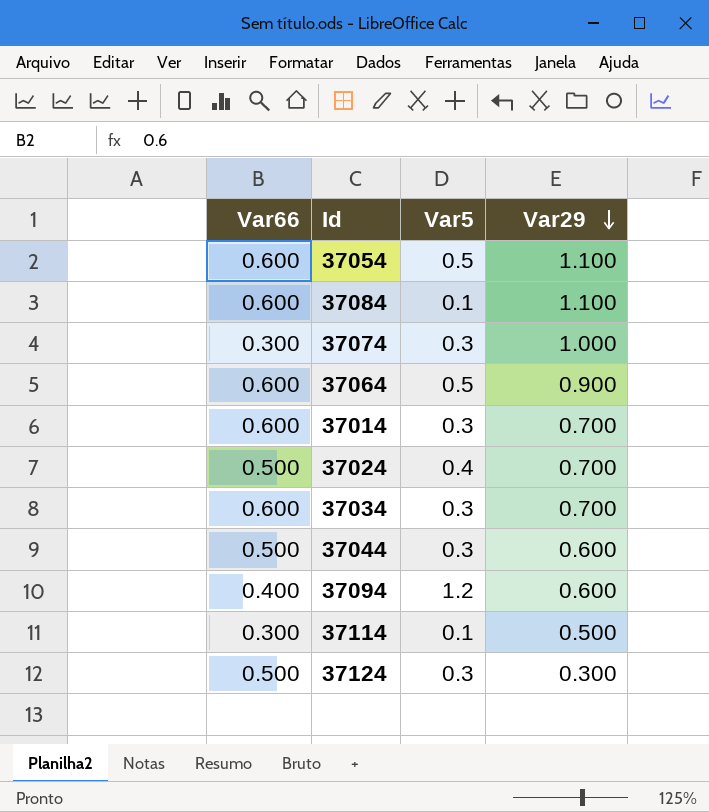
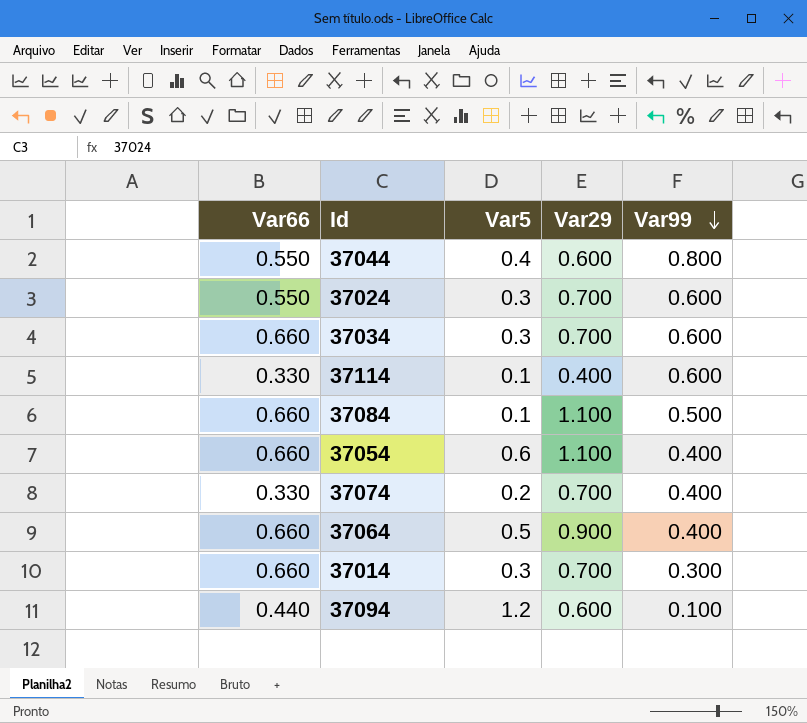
row order: Var29 descending -> Var99 descending
column Var99 | position: none -> 5
row 37124: 0.500 | 0.3 | 0.300 -> none
37044 | Var66: 0.500 -> 0.550
37044 | Var5: 0.3 -> 0.4
37024 | Var66: 0.500 -> 0.550
37024 | Var5: 0.4 -> 0.3
37034 | Var66: 0.600 -> 0.660
37114 | Var66: 0.300 -> 0.330
37114 | Var29: 0.500 -> 0.400
37084 | Var66: 0.600 -> 0.660
37054 | Var66: 0.600 -> 0.660
37054 | Var5: 0.5 -> 0.6
37074 | Var66: 0.300 -> 0.330
37074 | Var5: 0.3 -> 0.2
37074 | Var29: 1.000 -> 0.700
37064 | Var66: 0.600 -> 0.660
37014 | Var66: 0.600 -> 0.660
37094 | Var66: 0.400 -> 0.440

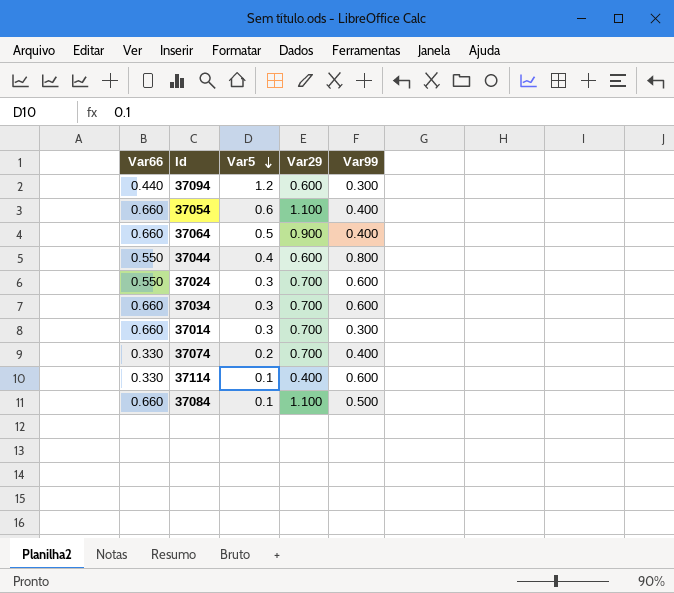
row order: Var99 descending -> Var5 descending
37094 | Var99: 0.100 -> 0.300

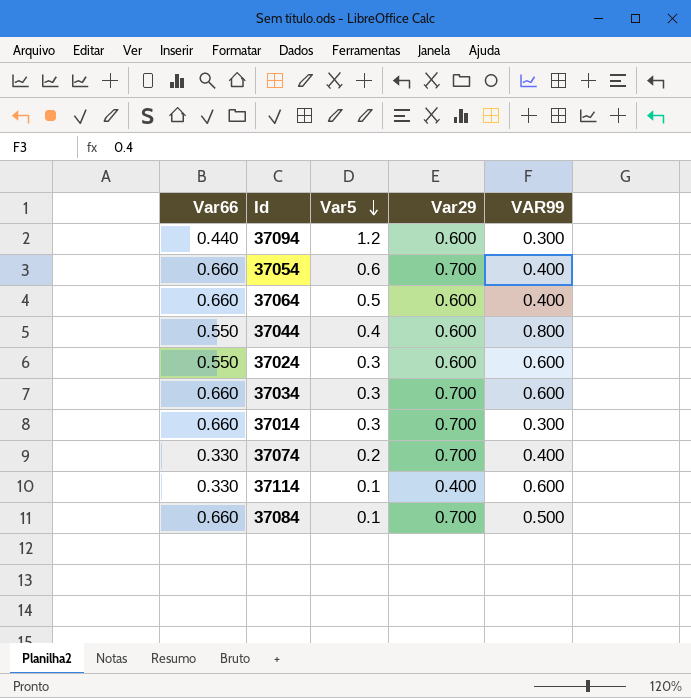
column name: Var99 -> VAR99
37054 | Var29: 1.100 -> 0.700
37064 | Var29: 0.900 -> 0.600
37024 | Var29: 0.700 -> 0.600
37084 | Var29: 1.100 -> 0.700

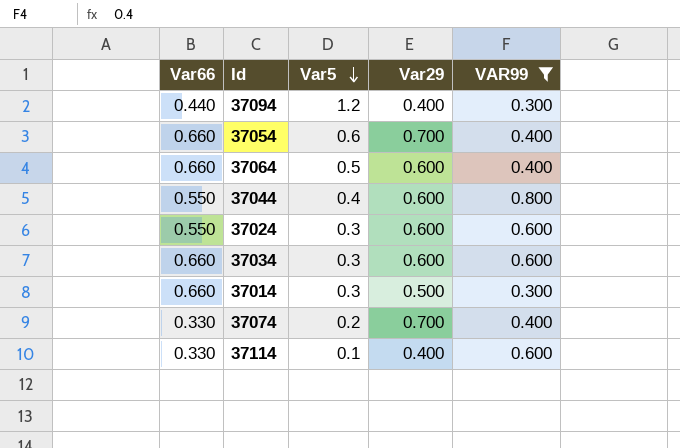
filter: none -> VAR99 != 0.500
37094 | Var29: 0.600 -> 0.400
37034 | Var29: 0.700 -> 0.600
37014 | Var29: 0.700 -> 0.500

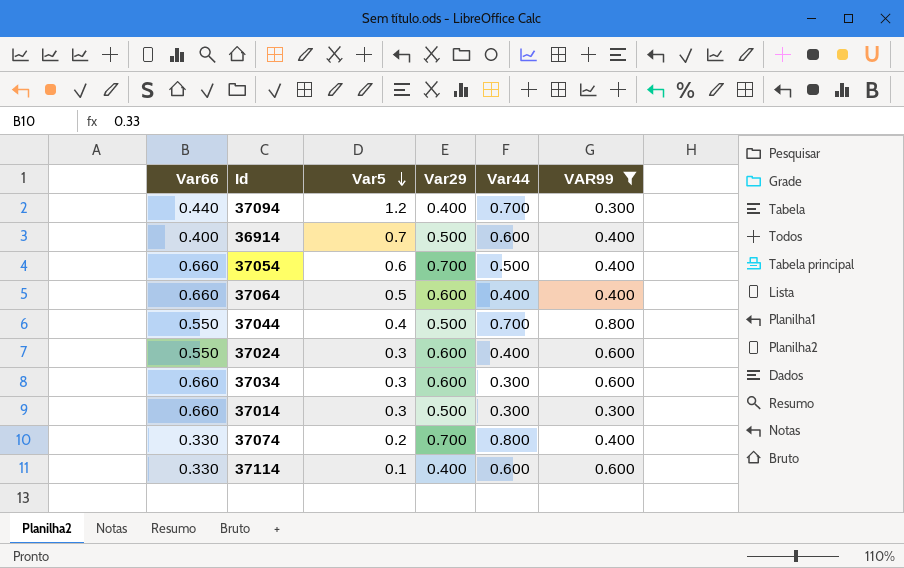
column Var44 | position: none -> 5
row 36914: none -> 0.400 | 0.7 | 0.500 | 0.600 | 0.400
37044 | Var29: 0.600 -> 0.500

